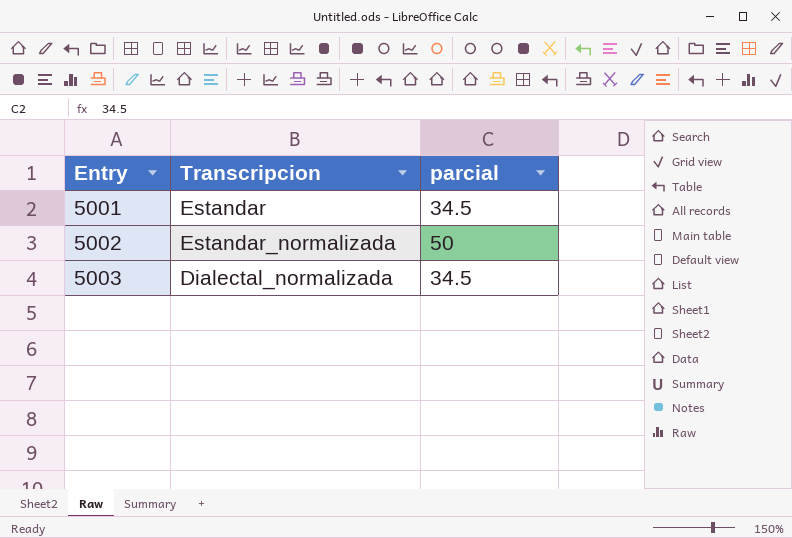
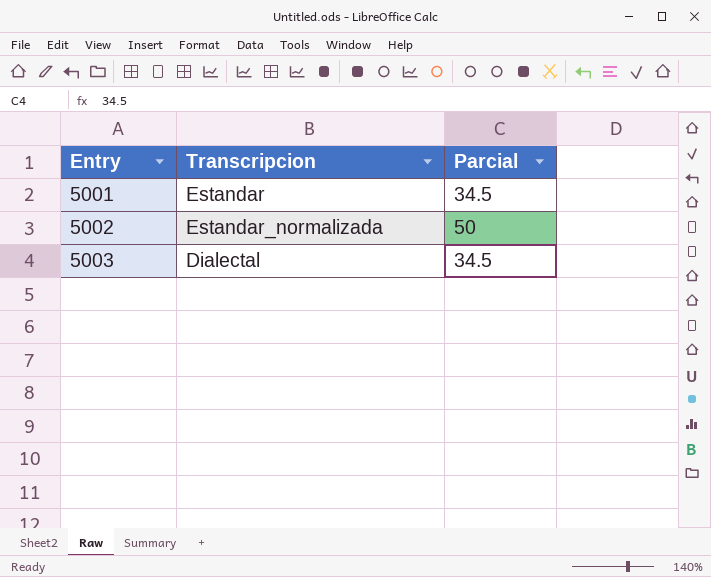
column name: parcial -> Parcial
5003 | Transcripcion: Dialectal_normalizada -> Dialectal

